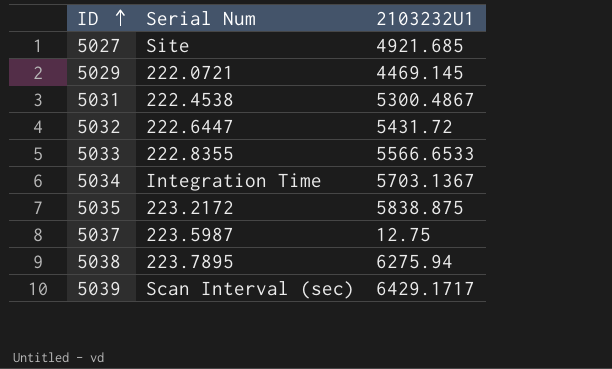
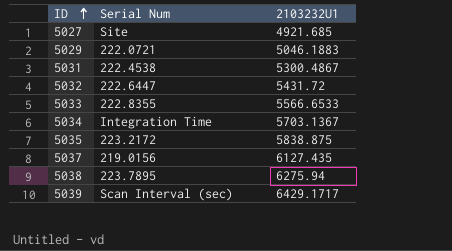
5029 | 2103232U1: 4469.145 -> 5046.1883
5037 | Serial Num: 223.5987 -> 219.0156
5037 | 2103232U1: 12.75 -> 6127.435

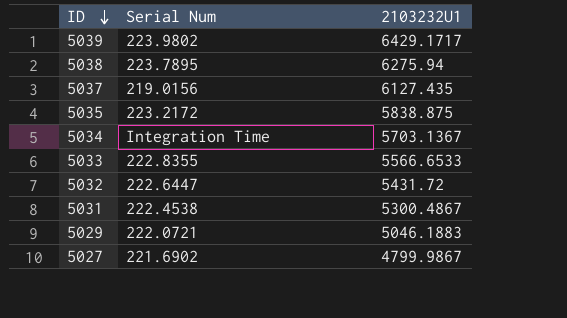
row order: ID ascending -> ID descending
5039 | Serial Num: Scan Interval (sec) -> 223.9802
5027 | Serial Num: Site -> 221.6902
5027 | 2103232U1: 4921.685 -> 4799.9867

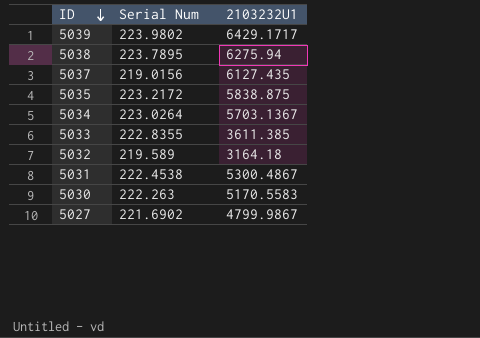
row 5029: 222.0721 | 5046.1883 -> none
5034 | Serial Num: Integration Time -> 223.0264
5033 | 2103232U1: 5566.6533 -> 3611.385
5032 | Serial Num: 222.6447 -> 219.589
5032 | 2103232U1: 5431.72 -> 3164.18
row 5030: none -> 222.263 | 5170.5583

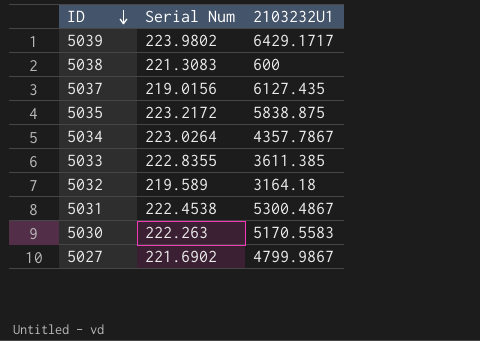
5038 | Serial Num: 223.7895 -> 221.3083
5038 | 2103232U1: 6275.94 -> 600
5034 | 2103232U1: 5703.1367 -> 4357.7867

